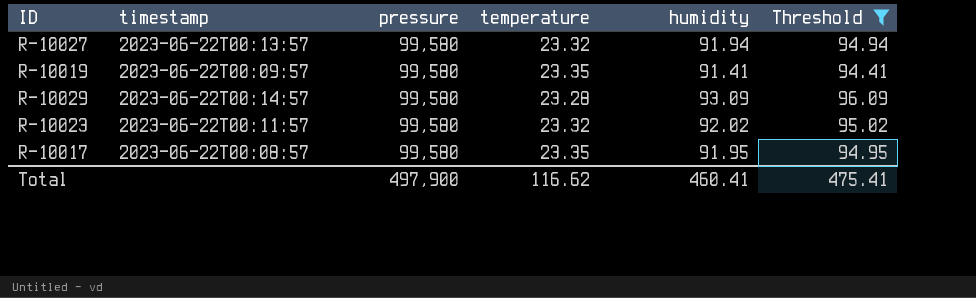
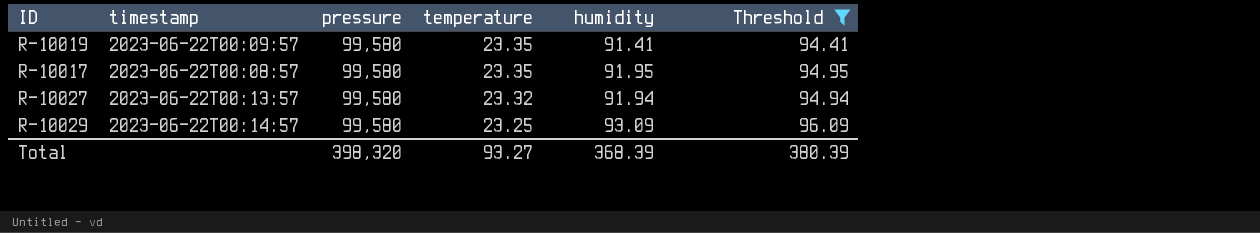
row order: none -> temperature descending
row R-10023: 2023-06-22T00:11:57 | 99,580 | 23.32 | 92.02 | 95.02 -> none
R-10029 | temperature: 23.28 -> 23.25
Total | pressure: 497,900 -> 398,320
Total | temperature: 116.62 -> 93.27
Total | humidity: 460.41 -> 368.39
Total | Threshold: 475.41 -> 380.39

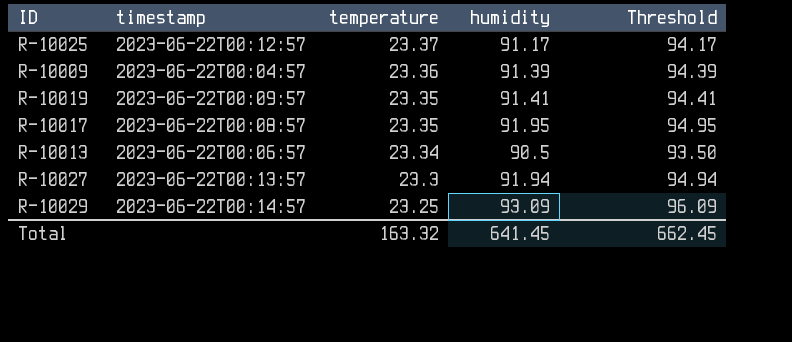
filter: Threshold >= 94.41 -> none
column pressure | position: 3 -> none
R-10027 | temperature: 23.32 -> 23.3
Total | temperature: 93.27 -> 163.32
Total | humidity: 368.39 -> 641.45
Total | Threshold: 380.39 -> 662.45

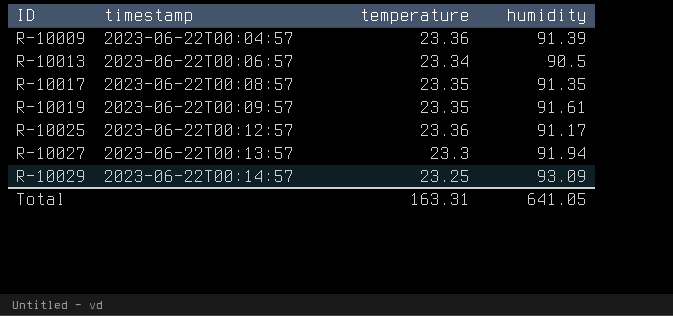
row order: temperature descending -> ID ascending
column Threshold | formula: [humidity] + 3 -> none
R-10017 | humidity: 91.95 -> 91.35
R-10019 | humidity: 91.41 -> 91.61
R-10025 | temperature: 23.37 -> 23.36
Total | temperature: 163.32 -> 163.31
Total | humidity: 641.45 -> 641.05

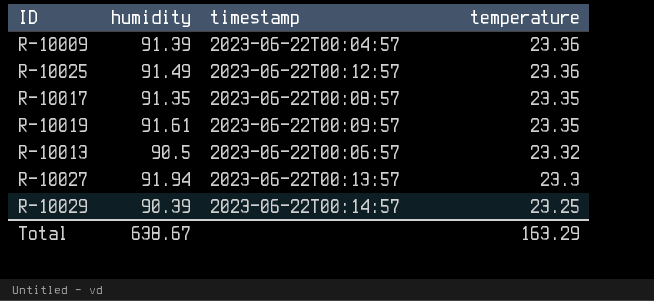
row order: ID ascending -> temperature descending
column humidity | position: 4 -> 2
R-10025 | humidity: 91.17 -> 91.49
R-10013 | temperature: 23.34 -> 23.32
R-10029 | humidity: 93.09 -> 90.39
Total | humidity: 641.05 -> 638.67
Total | temperature: 163.31 -> 163.29

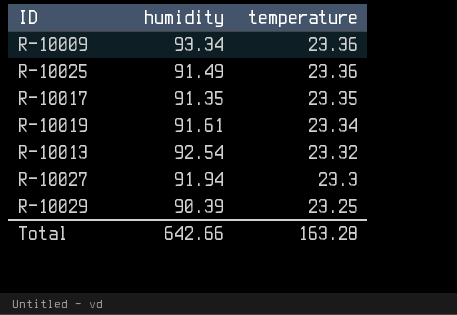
column timestamp | position: 3 -> none
R-10009 | humidity: 91.39 -> 93.34
R-10019 | temperature: 23.35 -> 23.34
R-10013 | humidity: 90.5 -> 92.54
Total | humidity: 638.67 -> 642.66
Total | temperature: 163.29 -> 163.28

